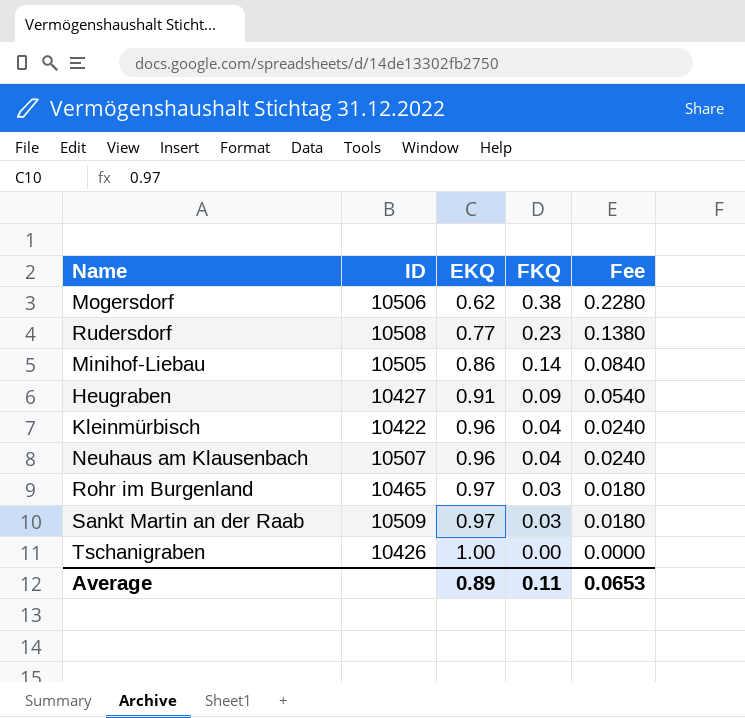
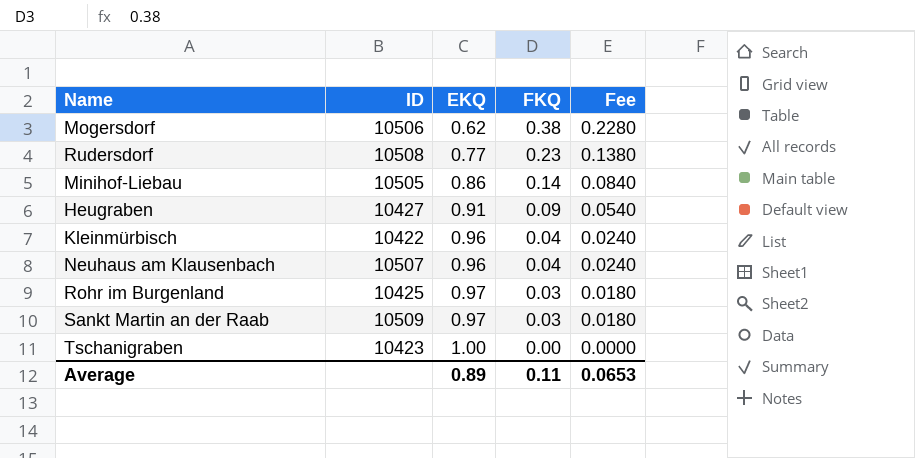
Rohr im Burgenland | ID: 10465 -> 10425
Tschanigraben | ID: 10426 -> 10423

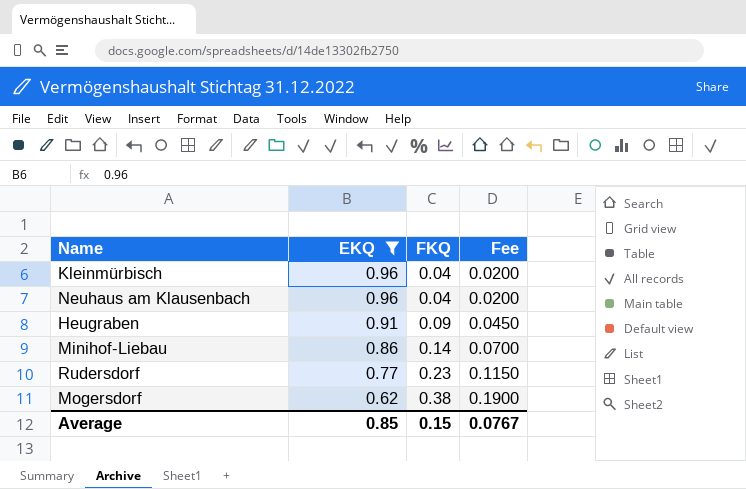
filter: none -> EKQ <= 0.96
row order: EKQ ascending -> EKQ descending
column ID | position: 2 -> none
column Fee | formula: [FKQ] * 0.6 -> [FKQ] * 0.5
Average | EKQ: 0.89 -> 0.85
Average | FKQ: 0.11 -> 0.15
Average | Fee: 0.0653 -> 0.0767

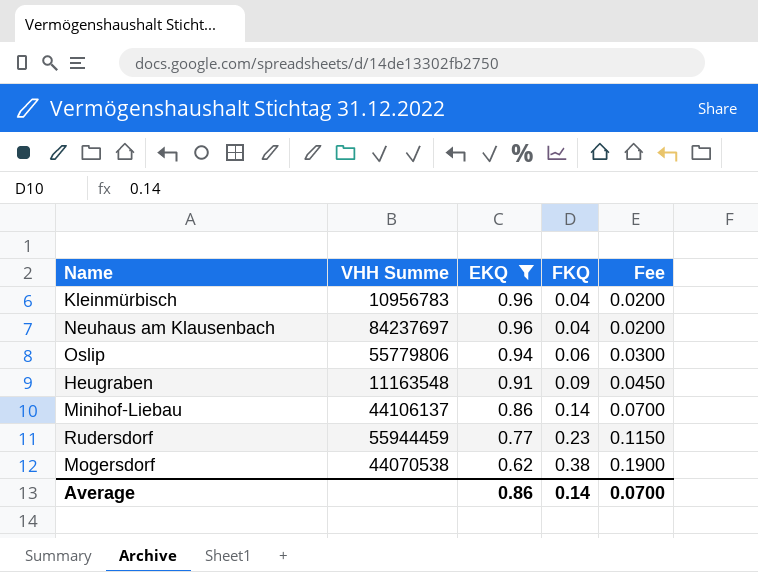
column VHH Summe | position: none -> 2
row Oslip: none -> 55779806 | 0.94 | 0.06 | 0.0300
Average | EKQ: 0.85 -> 0.86
Average | FKQ: 0.15 -> 0.14
Average | Fee: 0.0767 -> 0.0700

